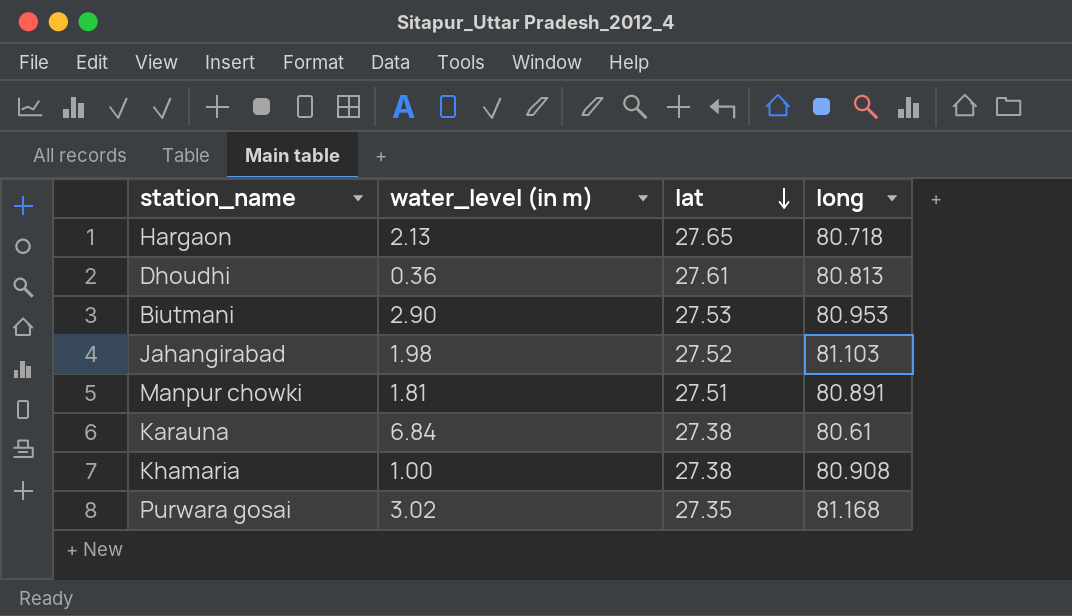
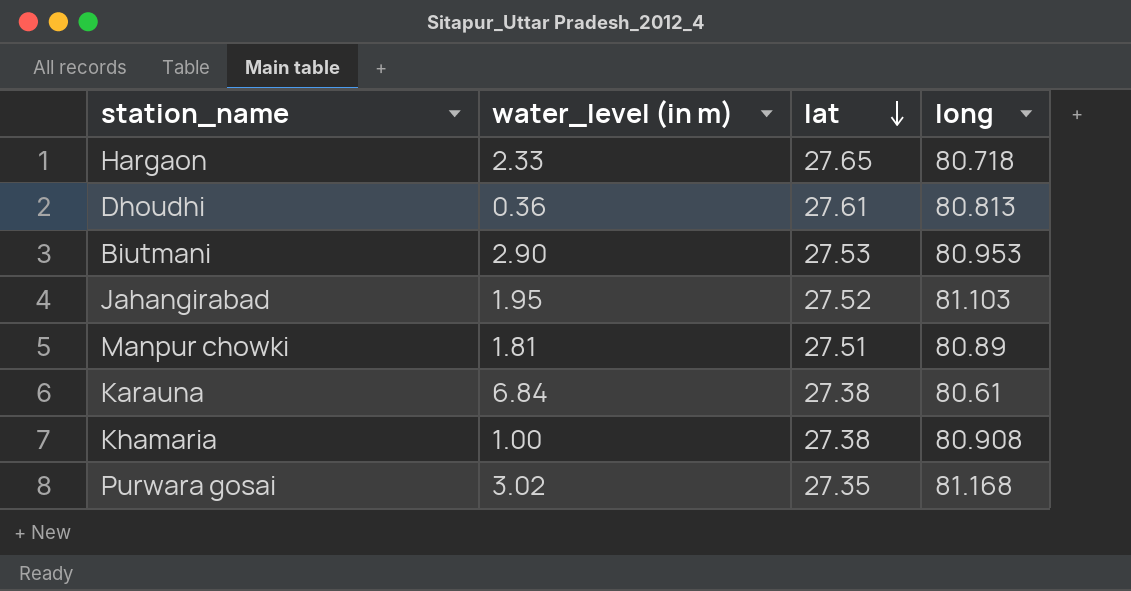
Hargaon | water_level (in m): 2.13 -> 2.33
Jahangirabad | water_level (in m): 1.98 -> 1.95
Manpur chowki | long: 80.891 -> 80.89

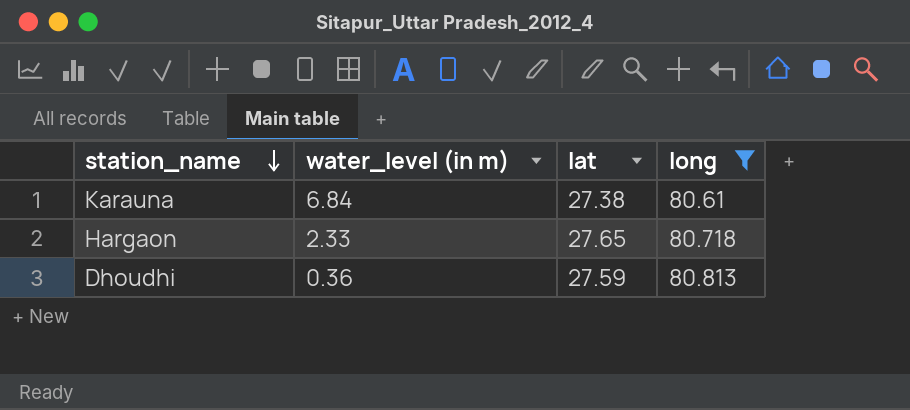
filter: none -> long <= 80.813
row order: lat descending -> station_name descending
Dhoudhi | lat: 27.61 -> 27.59

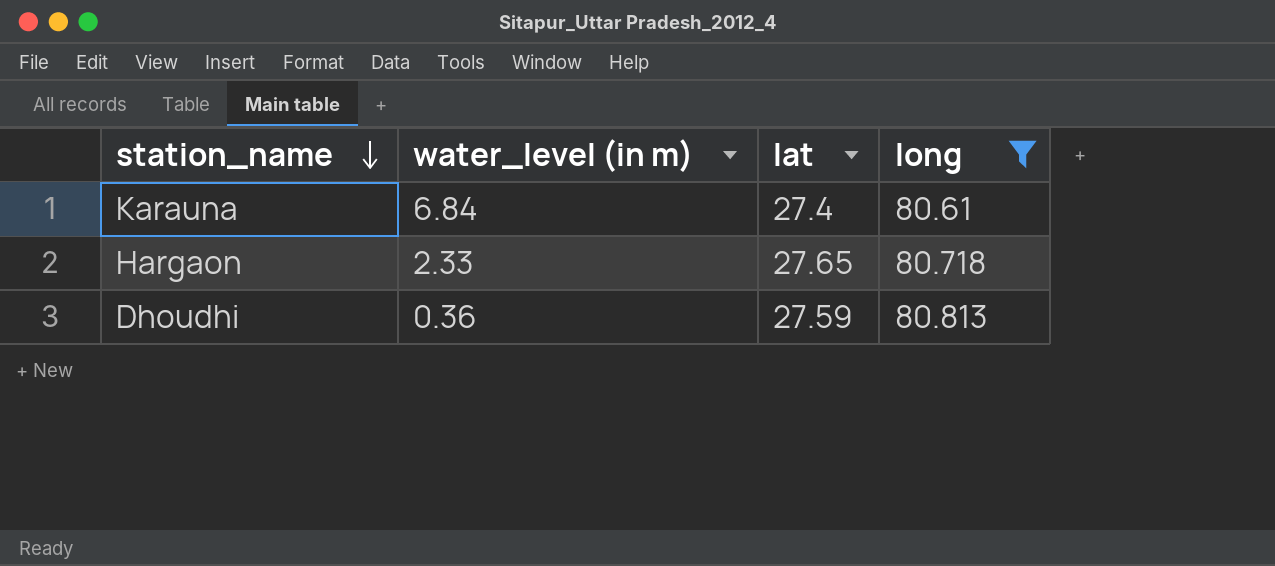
Karauna | lat: 27.38 -> 27.4

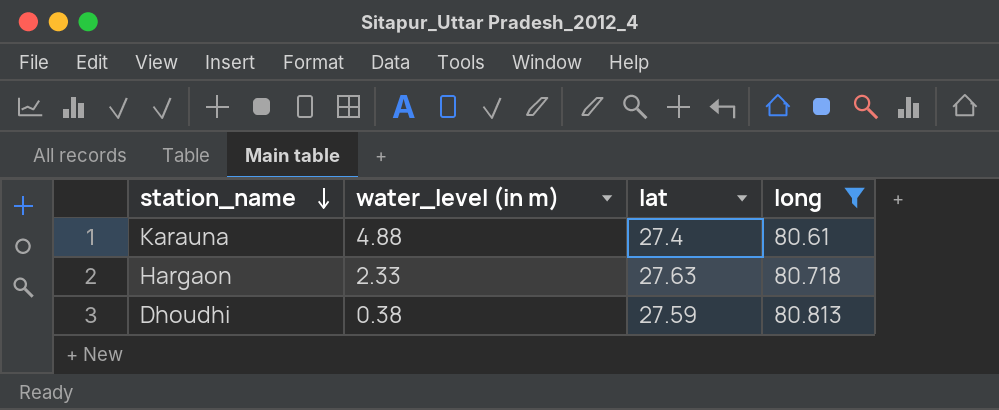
Karauna | water_level (in m): 6.84 -> 4.88
Hargaon | lat: 27.65 -> 27.63
Dhoudhi | water_level (in m): 0.36 -> 0.38

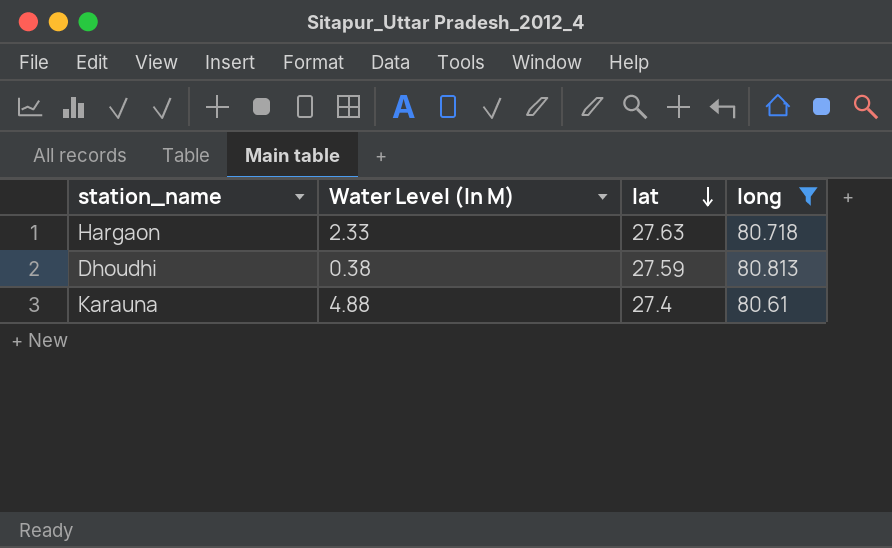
row order: station_name descending -> lat descending
column name: water_level (in m) -> Water Level (In M)

